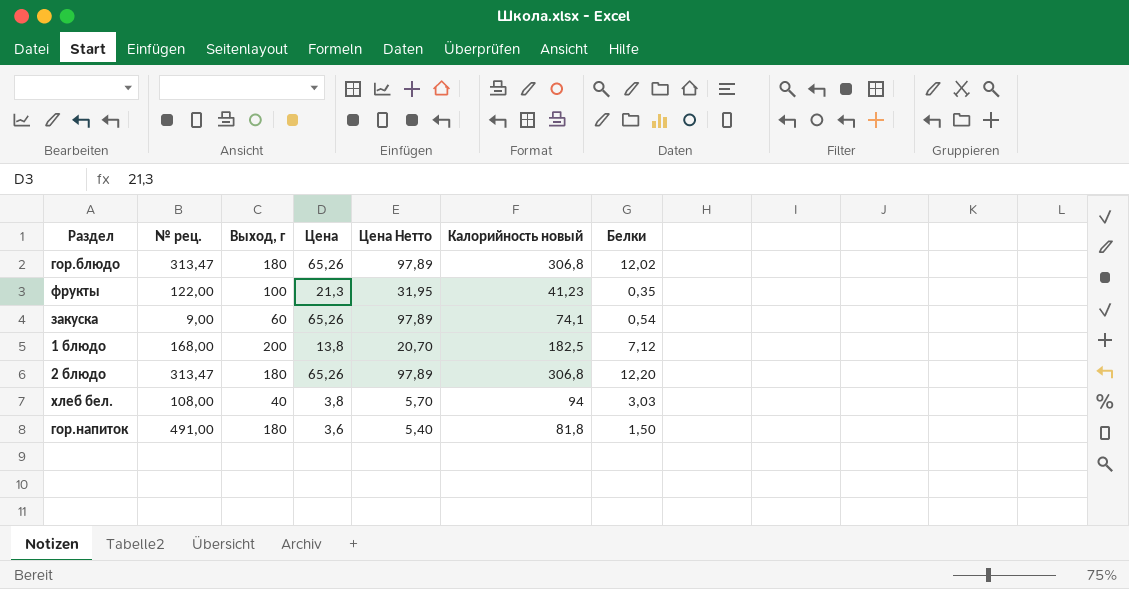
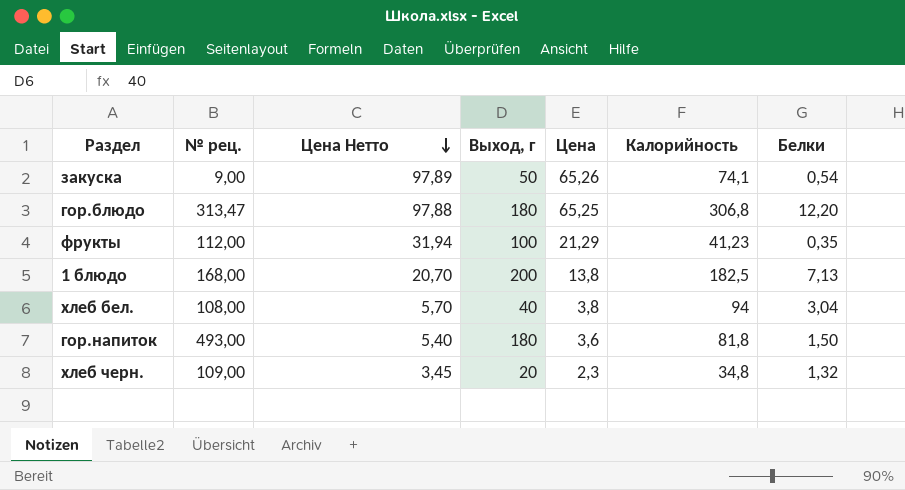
row order: none -> Цена Нетто descending
column Цена Нетто | position: 5 -> 3
column name: Калорийность новый -> Калорийность
row 2 блюдо: 313,47 | 180 | 65,26 | 97,89 | 306,8 | 12,20 -> none
закуска | Выход, г: 60 -> 50
гор.блюдо | Цена Нетто: 97,89 -> 97,88
гор.блюдо | Цена: 65,26 -> 65,25
гор.блюдо | Белки: 12,02 -> 12,20
фрукты | № рец.: 122,00 -> 112,00
фрукты | Цена Нетто: 31,95 -> 31,94
фрукты | Цена: 21,3 -> 21,29
1 блюдо | Белки: 7,12 -> 7,13
хлеб бел. | Белки: 3,03 -> 3,04
гор.напиток | № рец.: 491,00 -> 493,00
row хлеб черн.: none -> 109,00 | 3,45 | 20 | 2,3 | 34,8 | 1,32

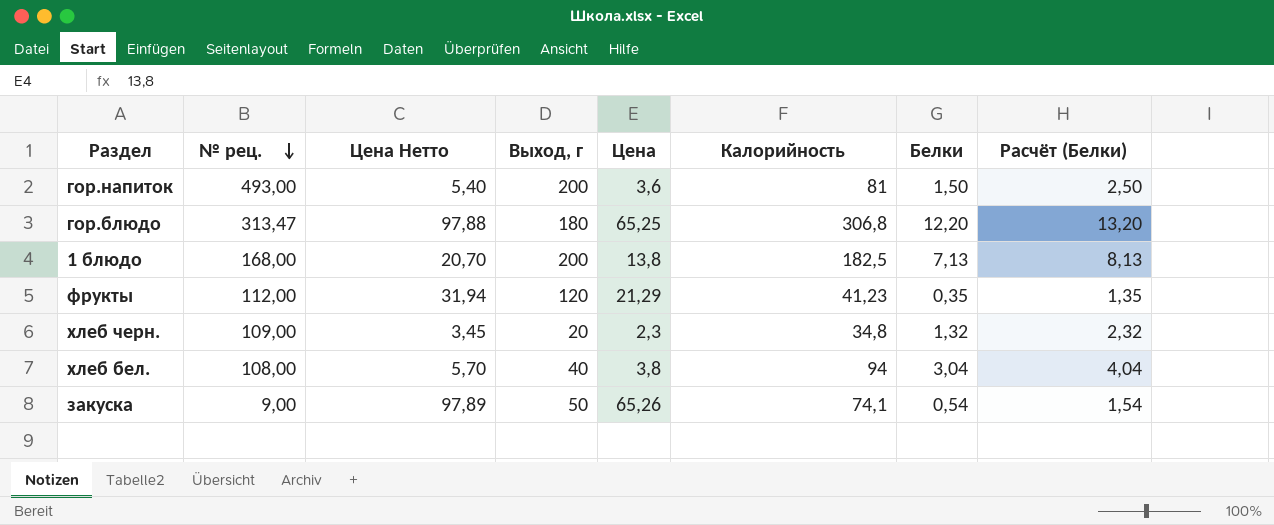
row order: Цена Нетто descending -> № рец. descending
column Расчёт (Белки) | formula: none -> [Белки] + 1
гор.напиток | Выход, г: 180 -> 200
гор.напиток | Калорийность: 81,8 -> 81
фрукты | Выход, г: 100 -> 120

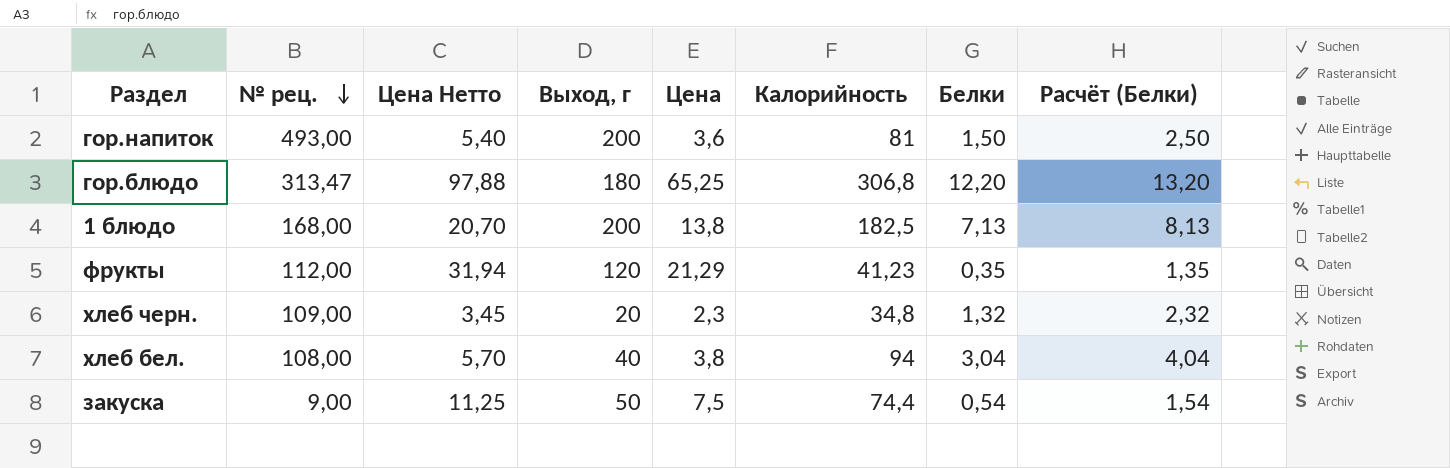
закуска | Цена Нетто: 97,89 -> 11,25
закуска | Цена: 65,26 -> 7,5
закуска | Калорийность: 74,1 -> 74,4

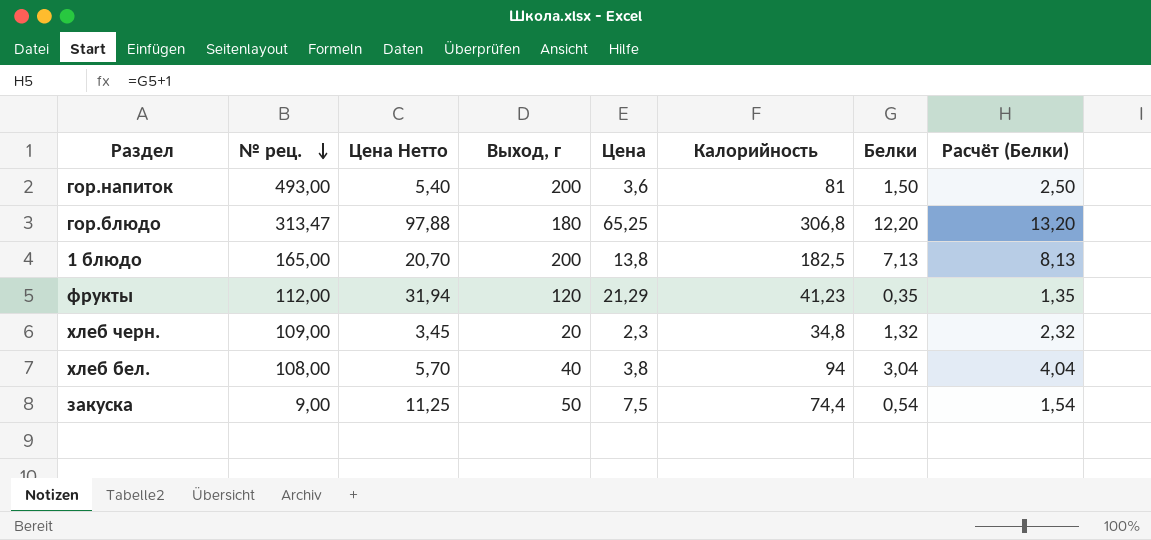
1 блюдо | № рец.: 168,00 -> 165,00

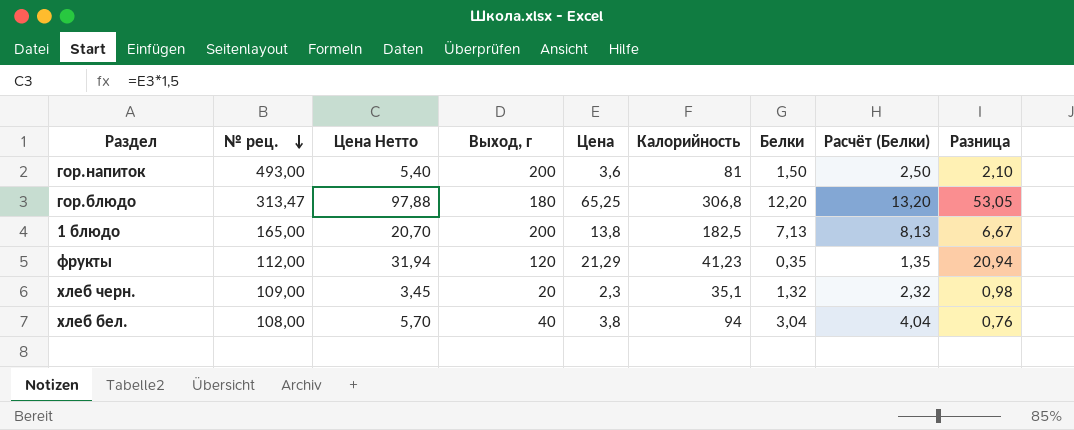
column Разница | formula: none -> [Цена] - [Белки]
row закуска: 9,00 | 11,25 | 50 | 7,5 | 74,4 | 0,54 | 1,54 -> none
хлеб черн. | Калорийность: 34,8 -> 35,1

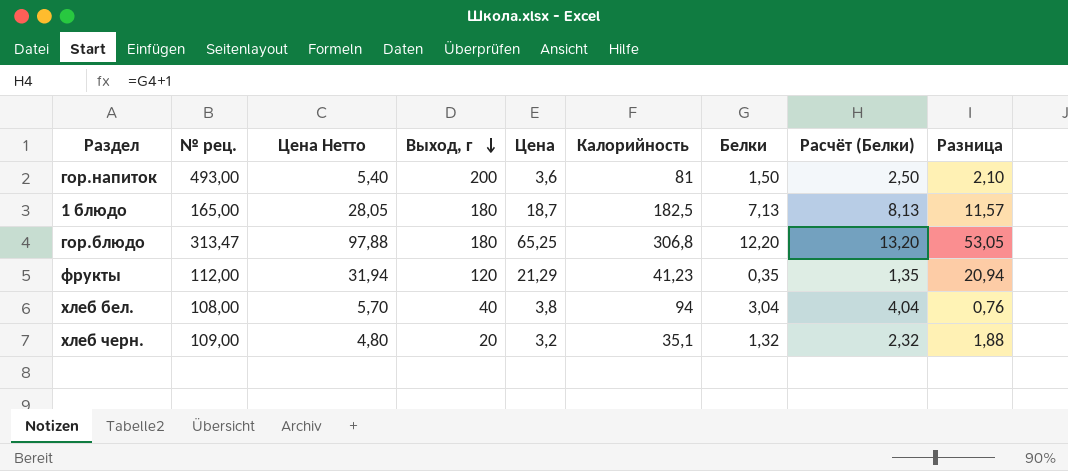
row order: № рец. descending -> Выход, г descending
1 блюдо | Цена Нетто: 20,70 -> 28,05
1 блюдо | Выход, г: 200 -> 180
1 блюдо | Цена: 13,8 -> 18,7
1 блюдо | Разница: 6,67 -> 11,57
хлеб черн. | Цена Нетто: 3,45 -> 4,80
хлеб черн. | Цена: 2,3 -> 3,2
хлеб черн. | Разница: 0,98 -> 1,88

